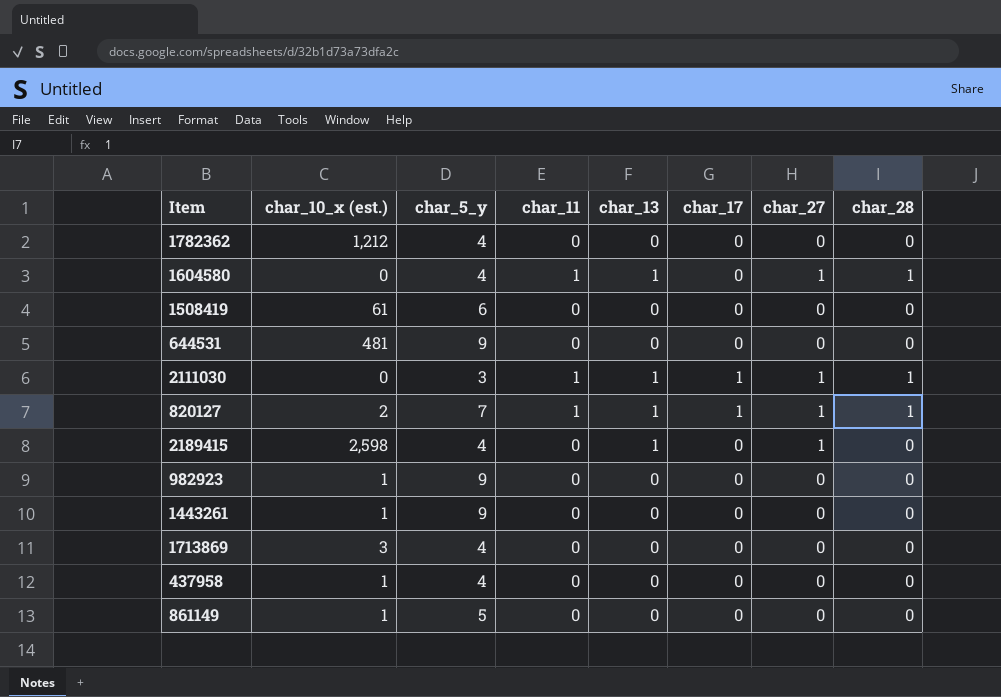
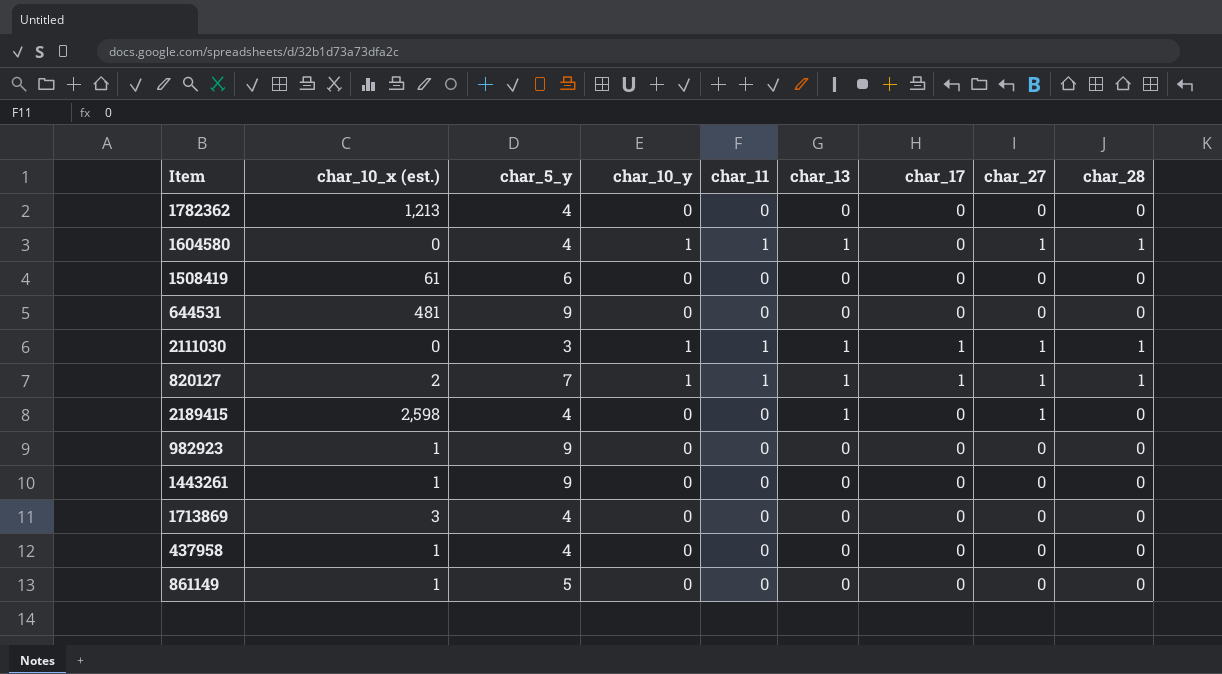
column char_10_y | position: none -> 4
1782362 | char_10_x (est.): 1,212 -> 1,213

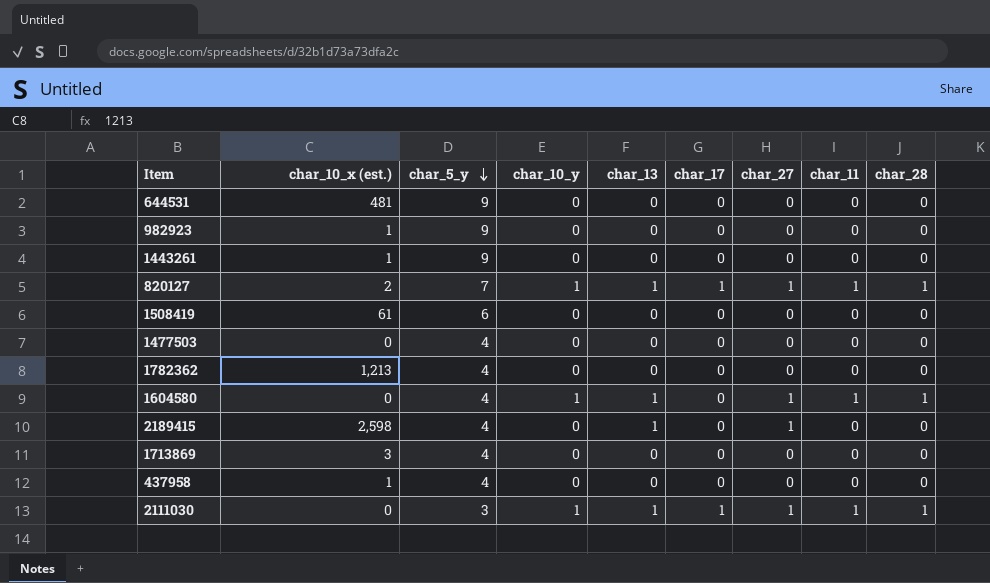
row order: none -> char_5_y descending
column char_11 | position: 5 -> 8
row 861149: 1 | 5 | 0 | 0 | 0 | 0 | 0 | 0 -> none
row 1477503: none -> 0 | 4 | 0 | 0 | 0 | 0 | 0 | 0

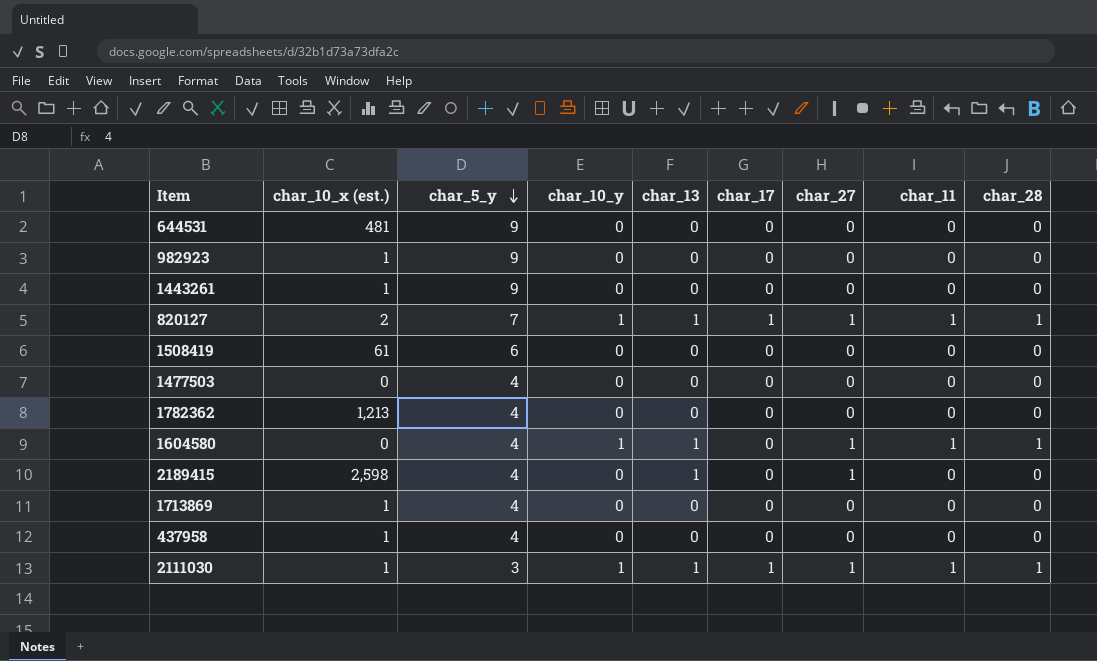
1713869 | char_10_x (est.): 3 -> 1
2111030 | char_10_x (est.): 0 -> 1

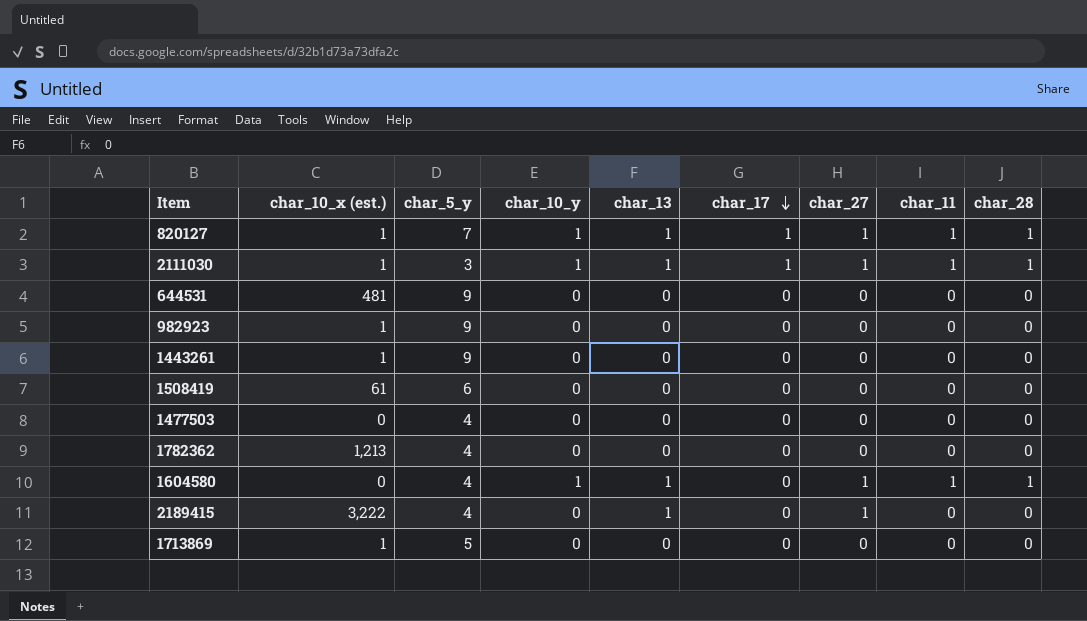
row order: char_5_y descending -> char_17 descending
row 437958: 1 | 4 | 0 | 0 | 0 | 0 | 0 | 0 -> none
820127 | char_10_x (est.): 2 -> 1
2189415 | char_10_x (est.): 2,598 -> 3,222
1713869 | char_5_y: 4 -> 5

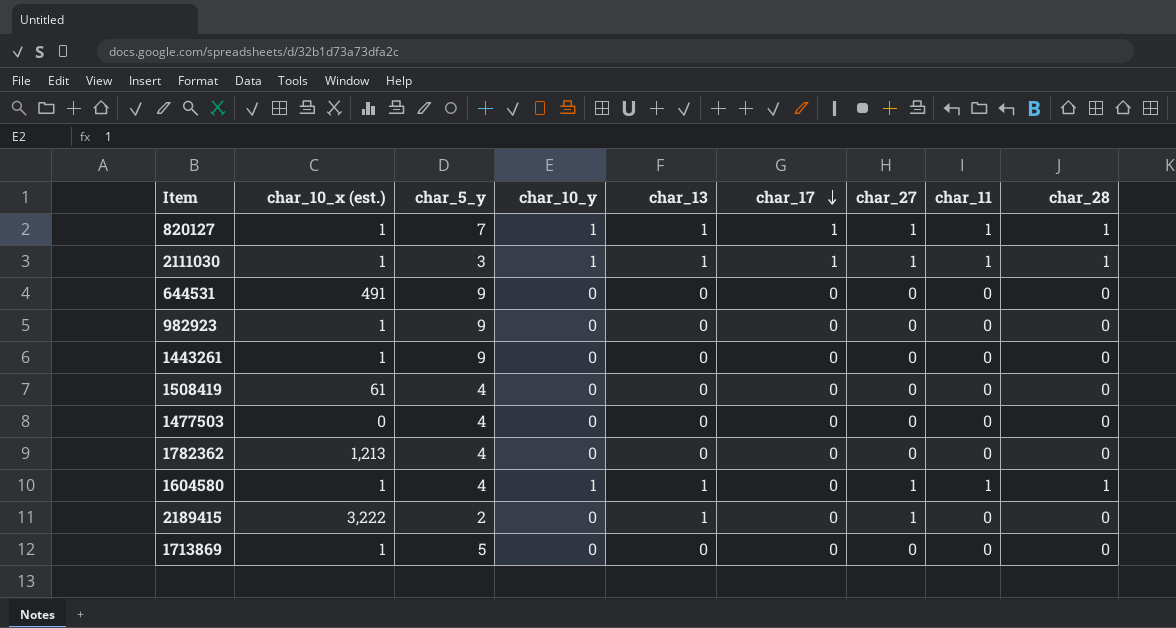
644531 | char_10_x (est.): 481 -> 491
1508419 | char_5_y: 6 -> 4
1604580 | char_10_x (est.): 0 -> 1
2189415 | char_5_y: 4 -> 2

